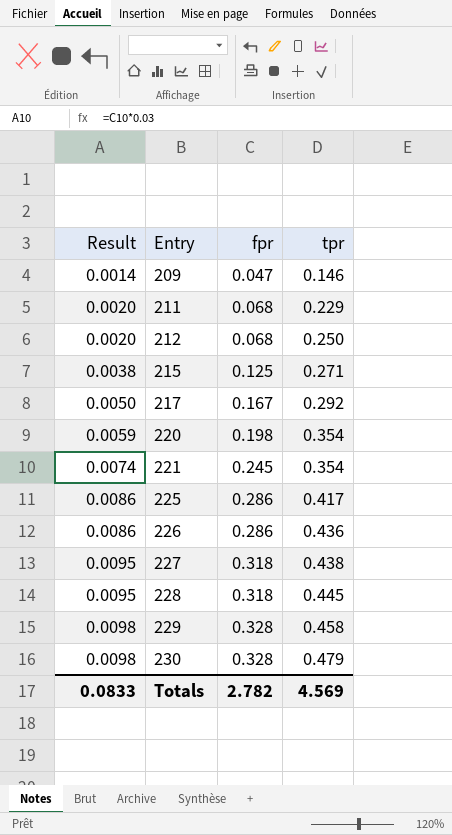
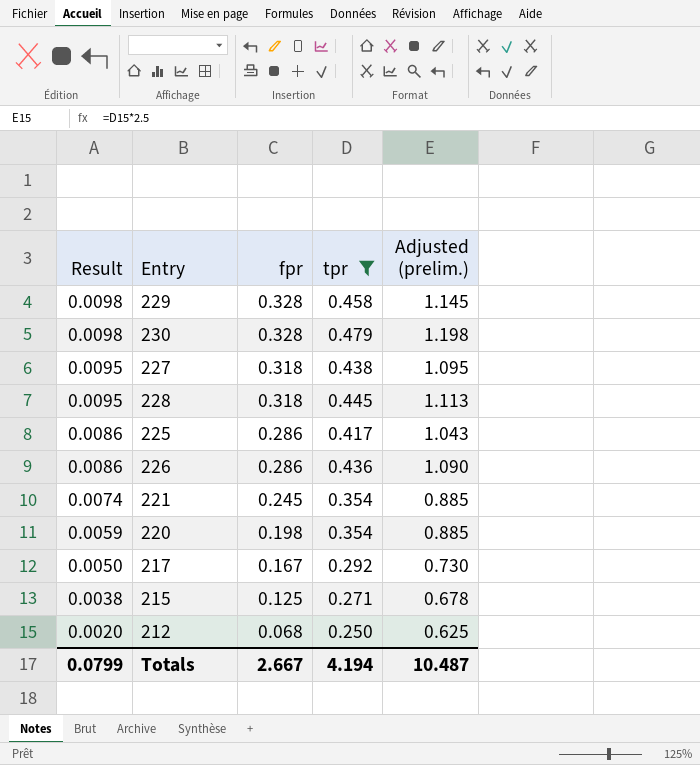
filter: none -> tpr >= 0.250
row order: Result ascending -> Result descending
column Adjusted (prelim.) | formula: none -> [tpr] * 2.5
Totals | Result: 0.0833 -> 0.0799
Totals | fpr: 2.782 -> 2.667
Totals | tpr: 4.569 -> 4.194

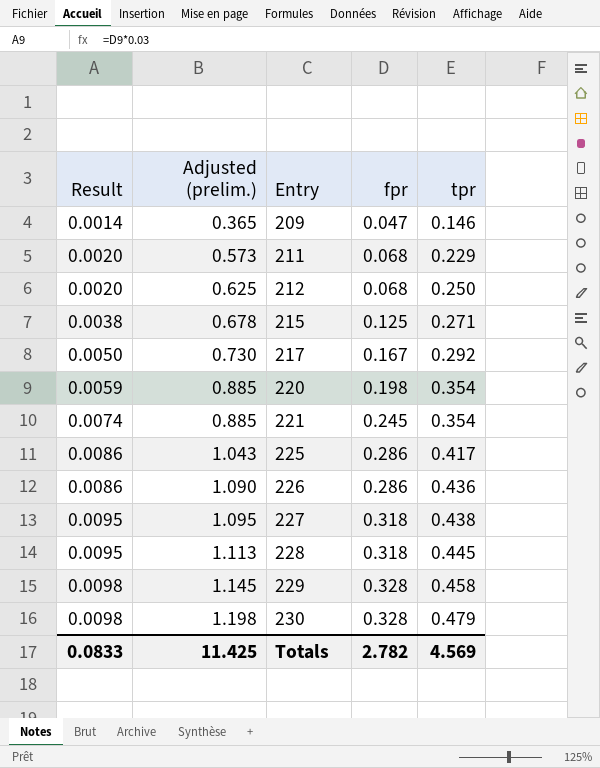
filter: tpr >= 0.250 -> none
row order: Result descending -> Result ascending
column Adjusted (prelim.) | position: 5 -> 2
Totals | Result: 0.0799 -> 0.0833
Totals | Adjusted (prelim.): 10.487 -> 11.425
Totals | fpr: 2.667 -> 2.782
Totals | tpr: 4.194 -> 4.569

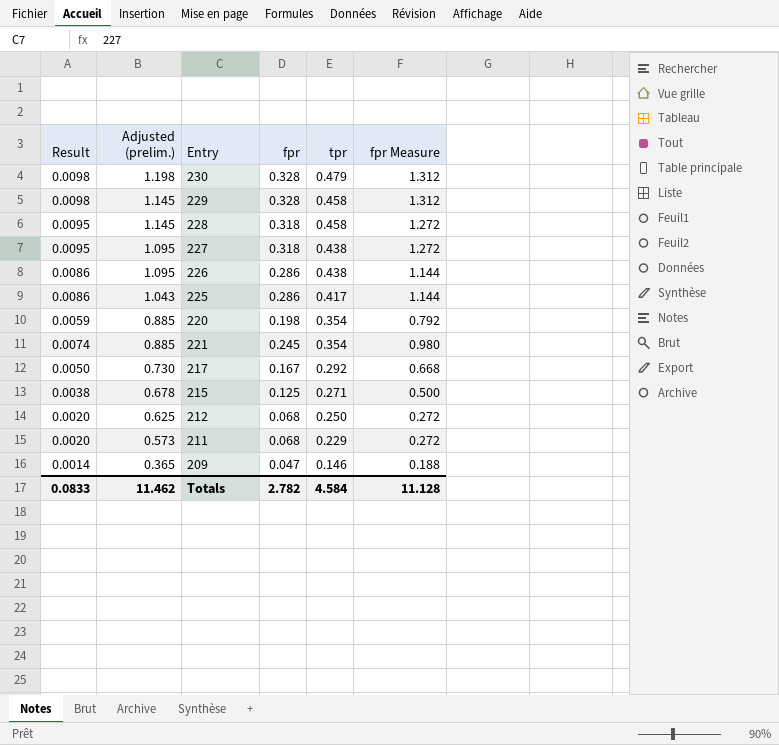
row order: Result ascending -> Adjusted (prelim.) descending
column fpr Measure | formula: none -> [fpr] * 4
228 | Adjusted (prelim.): 1.113 -> 1.145
228 | tpr: 0.445 -> 0.458
226 | Adjusted (prelim.): 1.090 -> 1.095
226 | tpr: 0.436 -> 0.438
Totals | Adjusted (prelim.): 11.425 -> 11.462
Totals | tpr: 4.569 -> 4.584

